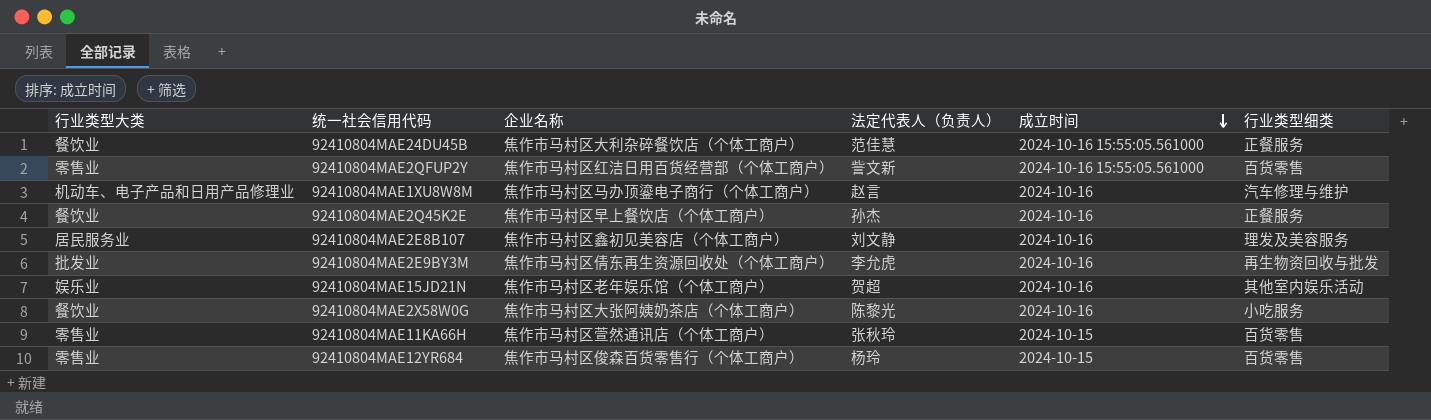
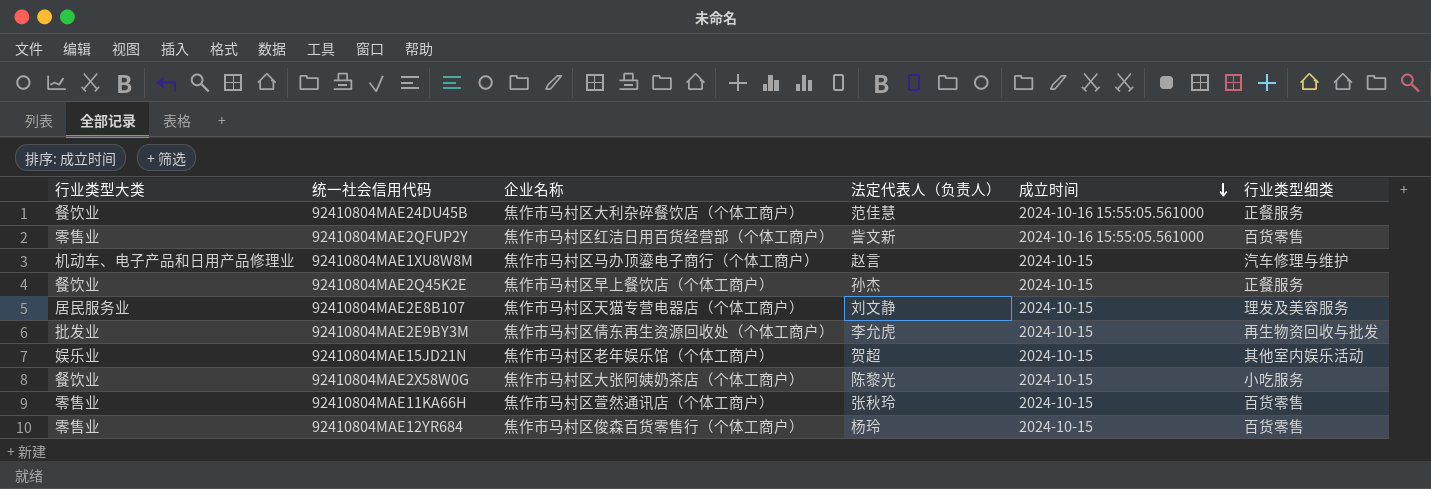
92410804MAE1XU8W8M | 成立时间: 2024-10-16 -> 2024-10-15
92410804MAE2Q45K2E | 成立时间: 2024-10-16 -> 2024-10-15
92410804MAE2E8B107 | 企业名称: 焦作市马村区鑫初见美容店（个体工商户） -> 焦作市马村区天猫专营电器店（个体工商户）
92410804MAE2E8B107 | 成立时间: 2024-10-16 -> 2024-10-15
92410804MAE2E9BY3M | 成立时间: 2024-10-16 -> 2024-10-15
92410804MAE15JD21N | 成立时间: 2024-10-16 -> 2024-10-15
92410804MAE2X58W0G | 成立时间: 2024-10-16 -> 2024-10-15

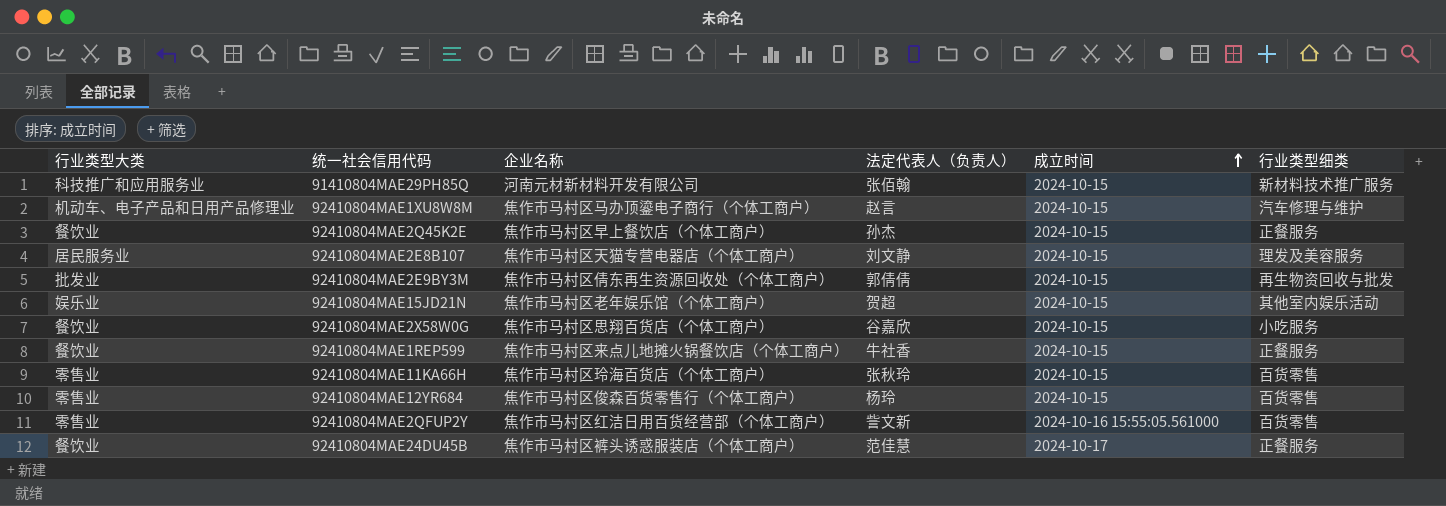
row order: 成立时间 descending -> 成立时间 ascending
row 91410804MAE29PH85Q: none -> 科技推广和应用服务业 | 河南元材新材料开发有限公司 | 张佰翰 | 2024-10-15 | 新材料技术推广服务
92410804MAE2E9BY3M | 法定代表人（负责人）: 李允虎 -> 郭倩倩
92410804MAE2X58W0G | 企业名称: 焦作市马村区大张阿姨奶茶店（个体工商户） -> 焦作市马村区思翔百货店（个体工商户）
92410804MAE2X58W0G | 法定代表人（负责人）: 陈黎光 -> 谷嘉欣
row 92410804MAE1REP599: none -> 餐饮业 | 焦作市马村区来点儿地摊火锅餐饮店（个体工商户） | 牛社香 | 2024-10-15 | 正餐服务
92410804MAE11KA66H | 企业名称: 焦作市马村区萱然通讯店（个体工商户） -> 焦作市马村区玲海百货店（个体工商户）
92410804MAE24DU45B | 企业名称: 焦作市马村区大利杂碎餐饮店（个体工商户） -> 焦作市马村区裤头诱惑服装店（个体工商户）
92410804MAE24DU45B | 成立时间: 2024-10-16 15:55:05.561000 -> 2024-10-17

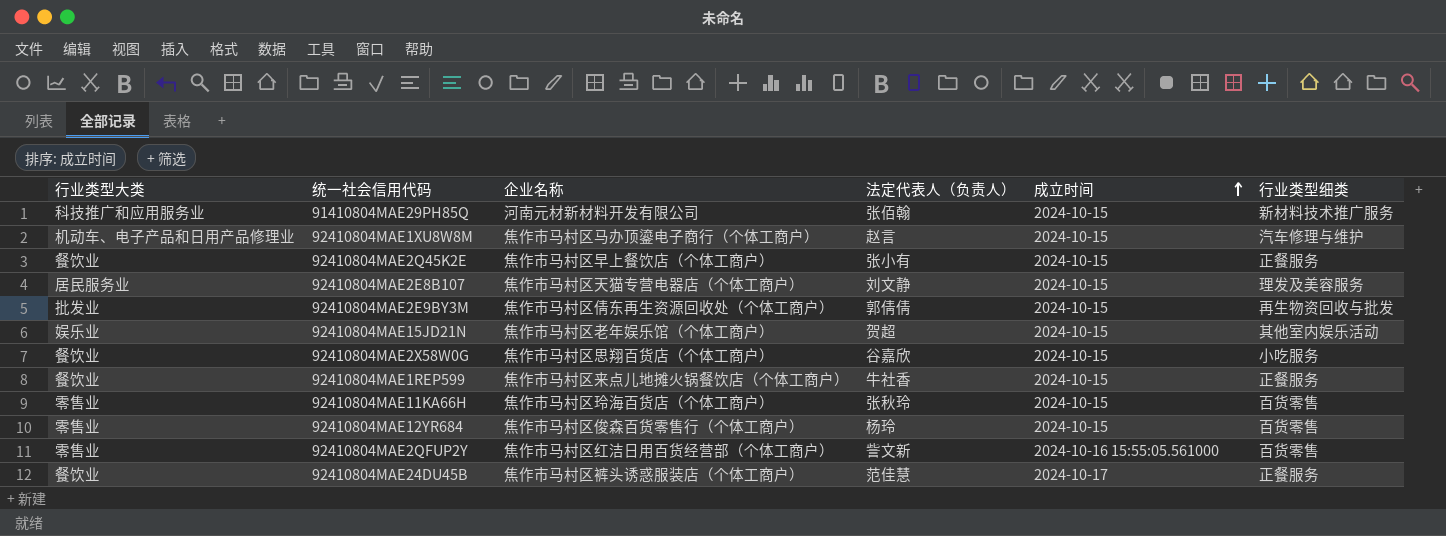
92410804MAE2Q45K2E | 法定代表人（负责人）: 孙杰 -> 张小有

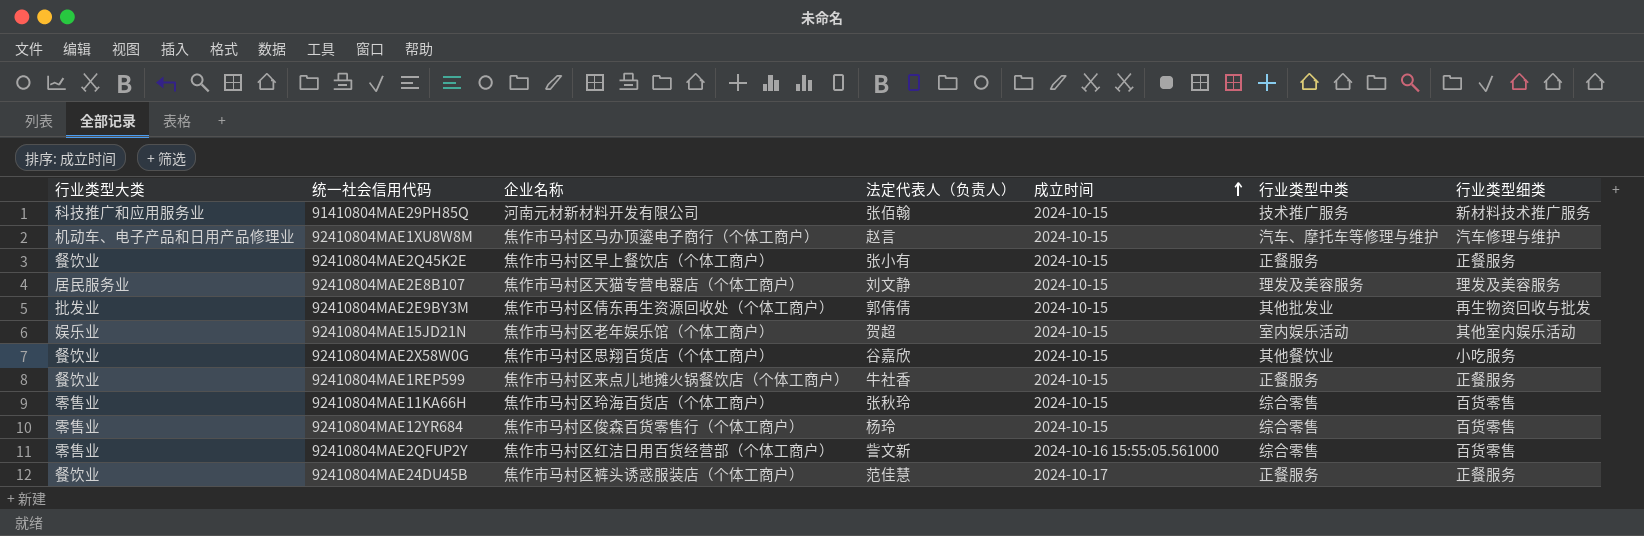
column 行业类型中类 | position: none -> 6

